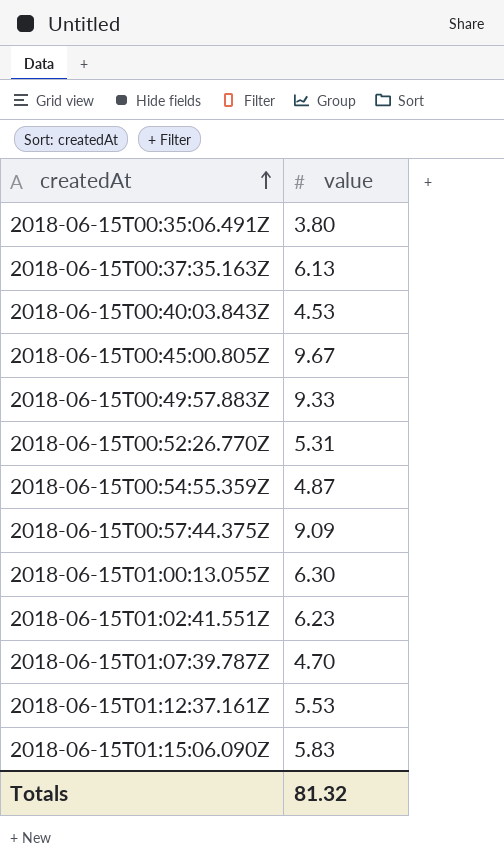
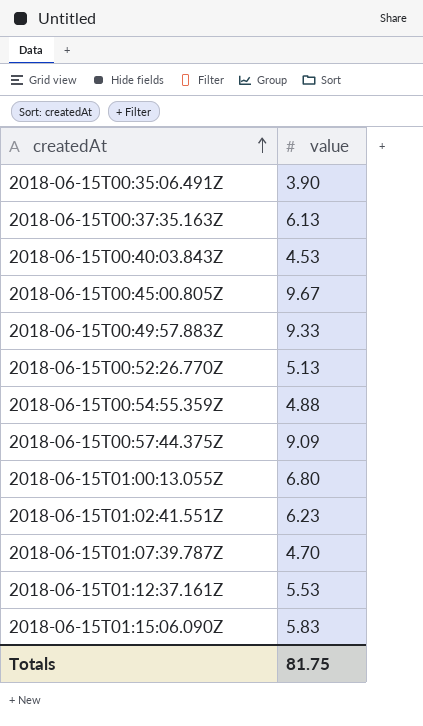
2018-06-15T00:35:06.491Z | value: 3.80 -> 3.90
2018-06-15T00:52:26.770Z | value: 5.31 -> 5.13
2018-06-15T00:54:55.359Z | value: 4.87 -> 4.88
2018-06-15T01:00:13.055Z | value: 6.30 -> 6.80
Totals | value: 81.32 -> 81.75

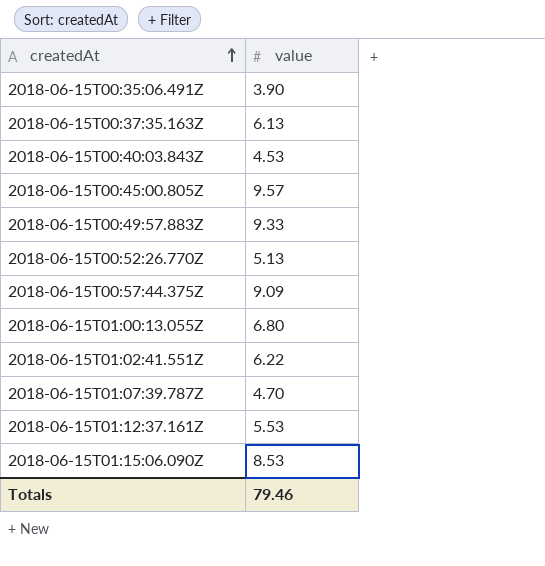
row 2018-06-15T00:54:55.359Z: 4.88 -> none
2018-06-15T00:45:00.805Z | value: 9.67 -> 9.57
2018-06-15T01:02:41.551Z | value: 6.23 -> 6.22
2018-06-15T01:15:06.090Z | value: 5.83 -> 8.53
Totals | value: 81.75 -> 79.46

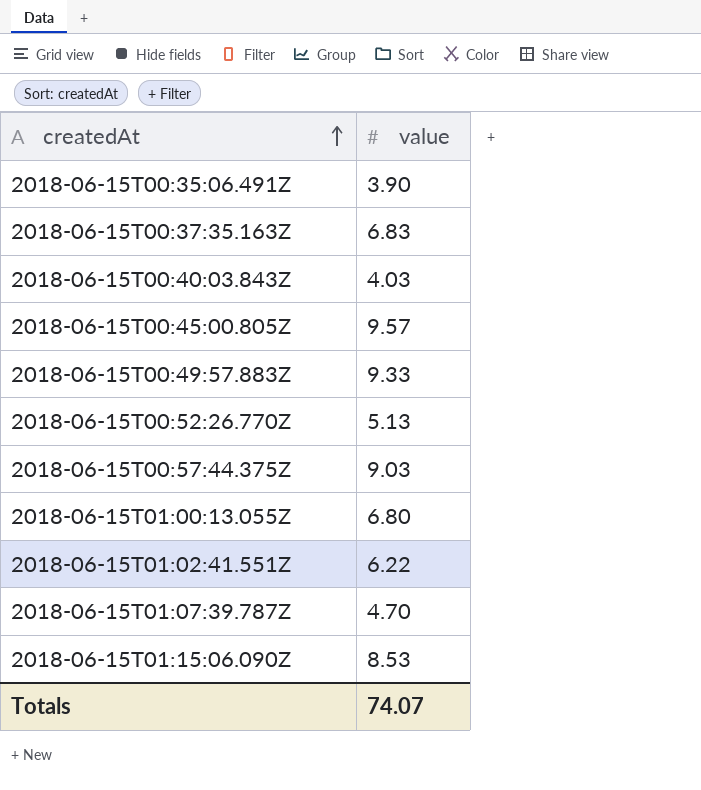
row 2018-06-15T01:12:37.161Z: 5.53 -> none
2018-06-15T00:37:35.163Z | value: 6.13 -> 6.83
2018-06-15T00:40:03.843Z | value: 4.53 -> 4.03
2018-06-15T00:57:44.375Z | value: 9.09 -> 9.03
Totals | value: 79.46 -> 74.07

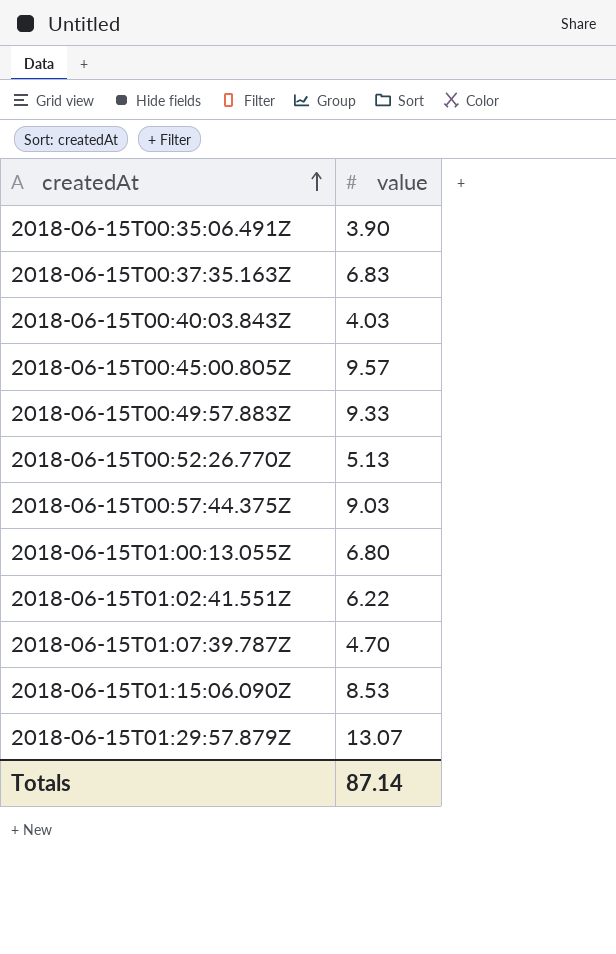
row 2018-06-15T01:29:57.879Z: none -> 13.07
Totals | value: 74.07 -> 87.14

